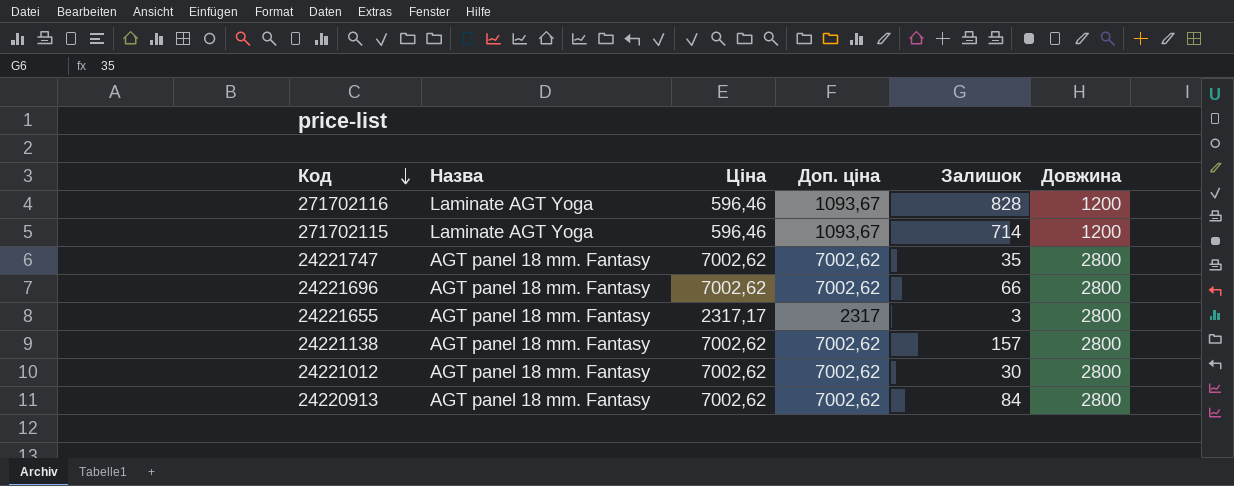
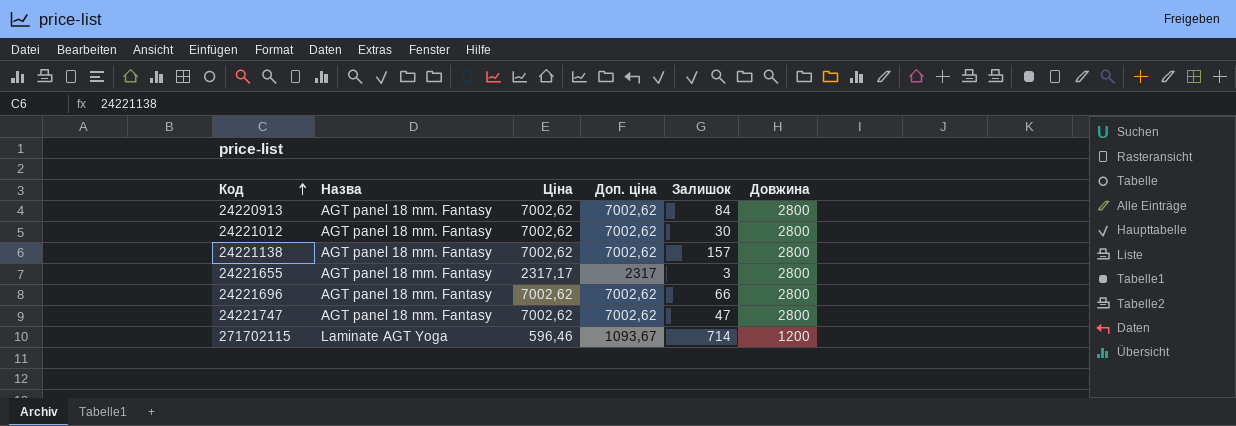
row order: Код descending -> Код ascending
row 271702116: Laminate AGT Yoga | 596,46 | 1093,67 | 828 | 1200 -> none
24221747 | Залишок: 35 -> 47

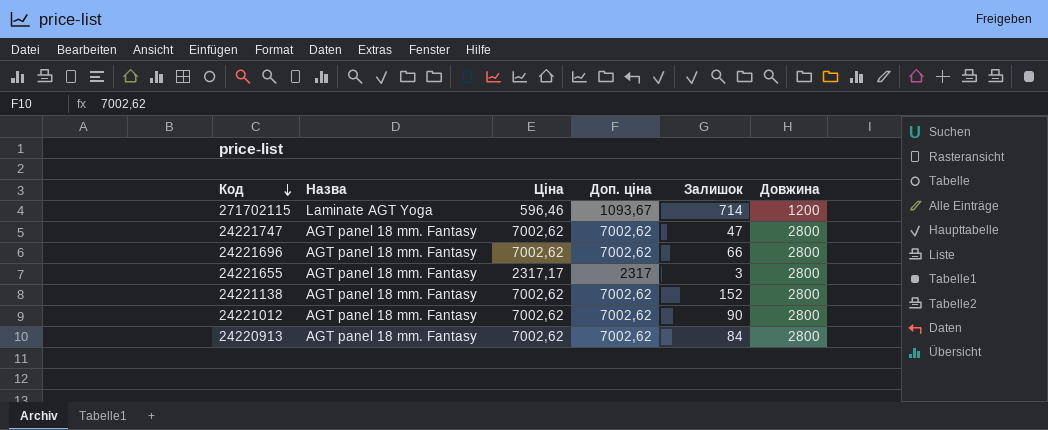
row order: Код ascending -> Код descending
24221138 | Залишок: 157 -> 152
24221012 | Залишок: 30 -> 90

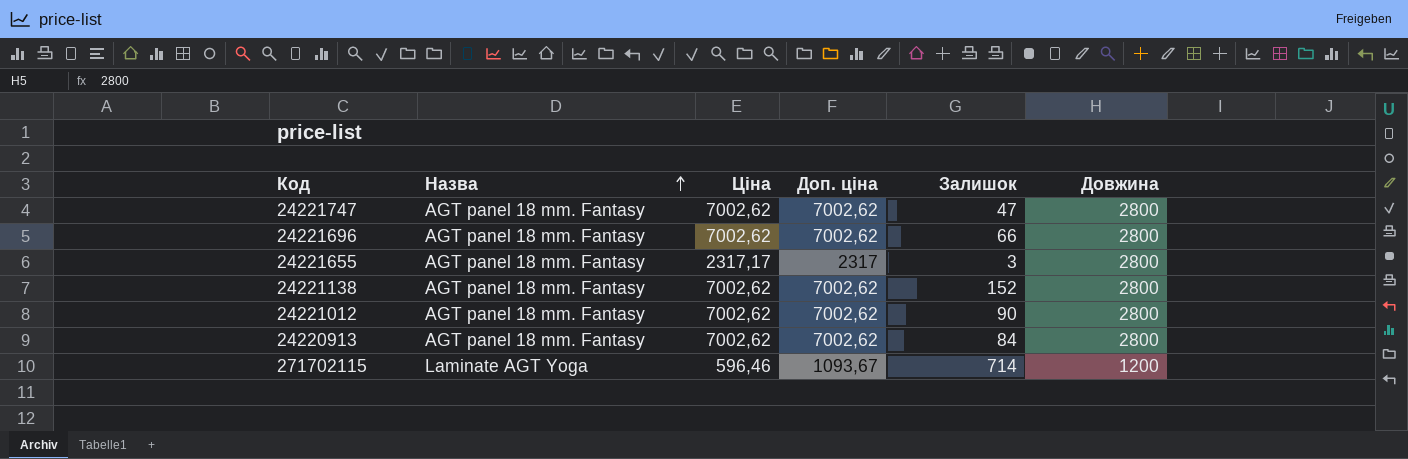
row order: Код descending -> Назва ascending

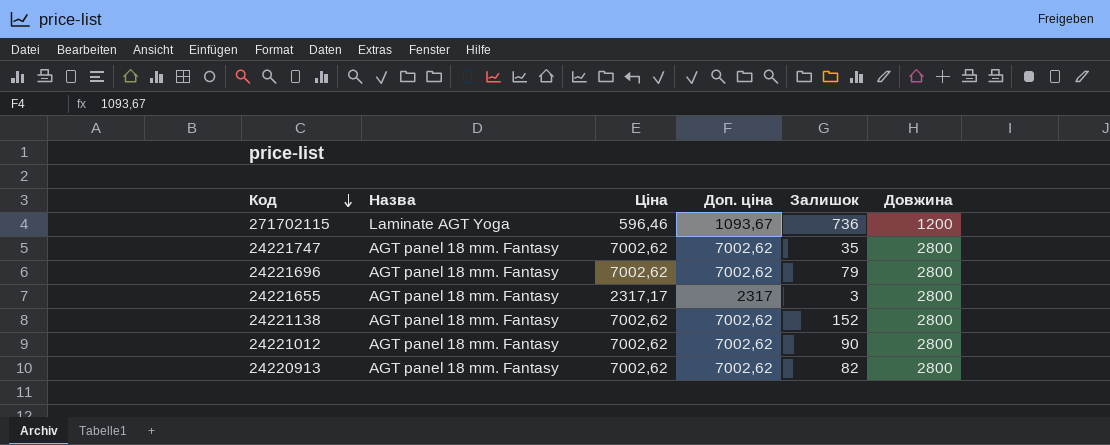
row order: Назва ascending -> Код descending
271702115 | Залишок: 714 -> 736
24221747 | Залишок: 47 -> 35
24221696 | Залишок: 66 -> 79
24220913 | Залишок: 84 -> 82

